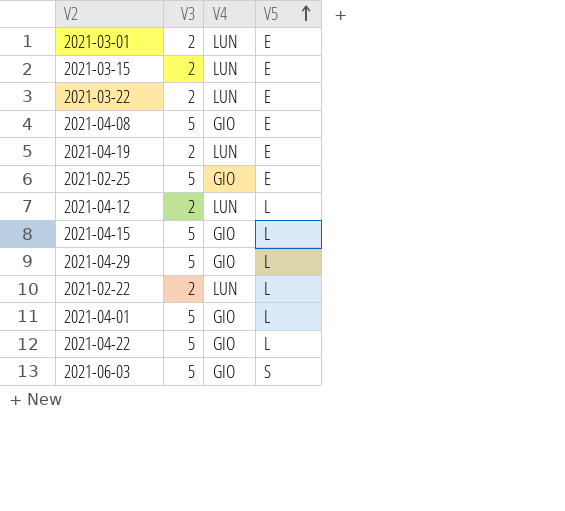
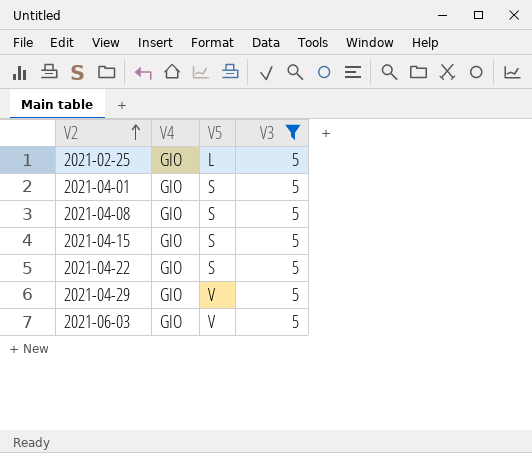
filter: none -> V3 = 5
row order: V5 ascending -> V2 ascending
column V3 | position: 2 -> 4
2021-02-25 | V5: E -> L
2021-04-01 | V5: L -> S
2021-04-08 | V5: E -> S
2021-04-15 | V5: L -> S
2021-04-22 | V5: L -> S
2021-04-29 | V5: L -> V
2021-06-03 | V5: S -> V

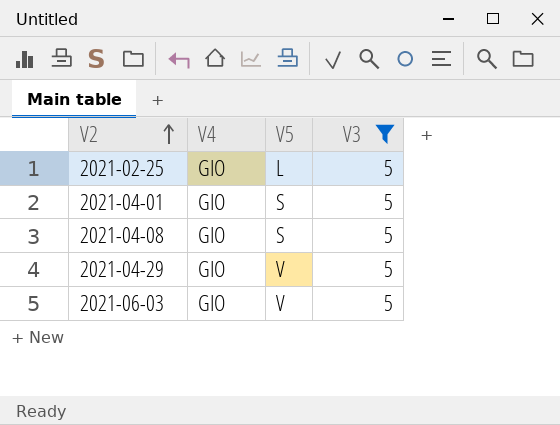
row 2021-04-15: GIO | S | 5 -> none
row 2021-04-22: GIO | S | 5 -> none

